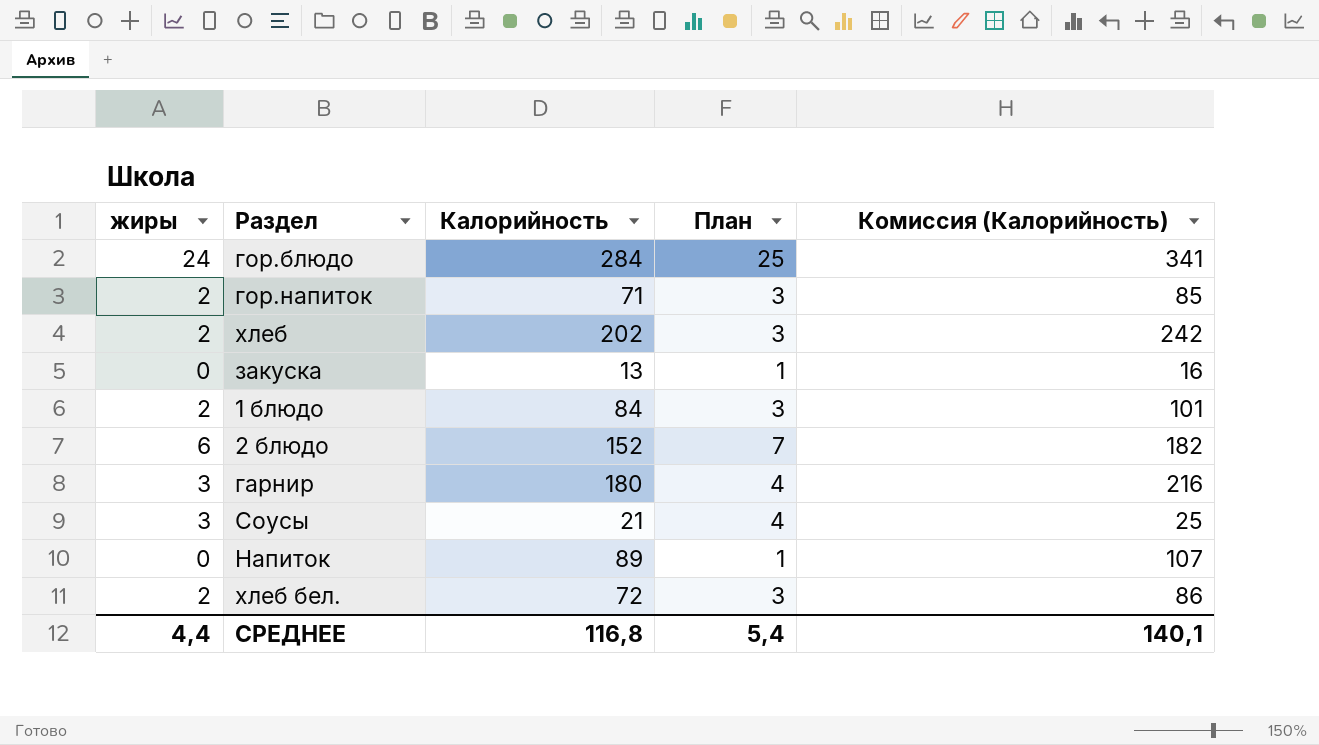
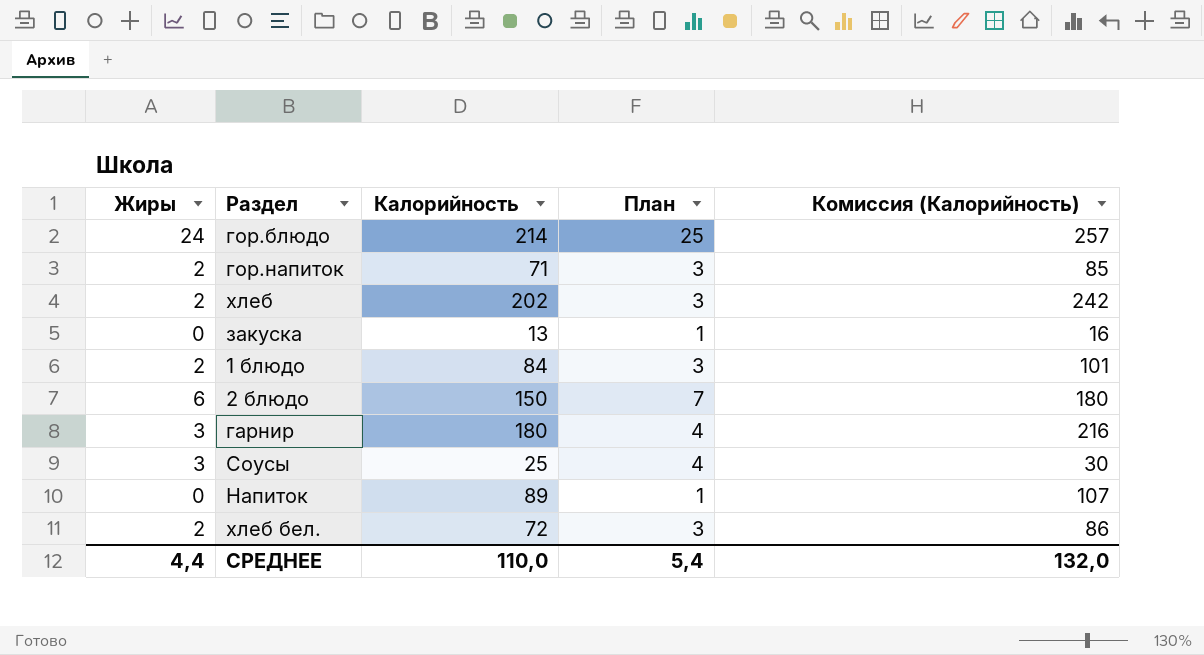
column name: жиры -> Жиры
гор.блюдо | Калорийность: 284 -> 214
гор.блюдо | Комиссия (Калорийность): 341 -> 257
2 блюдо | Калорийность: 152 -> 150
2 блюдо | Комиссия (Калорийность): 182 -> 180
Соусы | Калорийность: 21 -> 25
Соусы | Комиссия (Калорийность): 25 -> 30
СРЕДНЕЕ | Калорийность: 116,8 -> 110,0
СРЕДНЕЕ | Комиссия (Калорийность): 140,1 -> 132,0

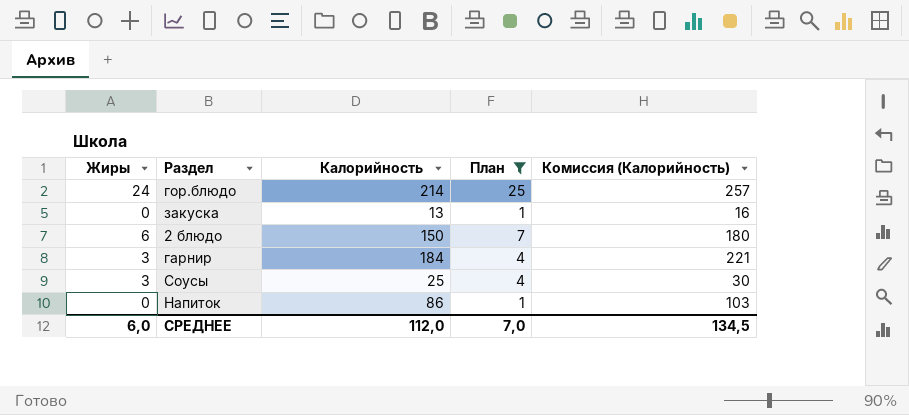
filter: none -> План != 3
гарнир | Калорийность: 180 -> 184
гарнир | Комиссия (Калорийность): 216 -> 221
Напиток | Калорийность: 89 -> 86
Напиток | Комиссия (Калорийность): 107 -> 103
СРЕДНЕЕ | Жиры: 4,4 -> 6,0
СРЕДНЕЕ | Калорийность: 110,0 -> 112,0
СРЕДНЕЕ | План: 5,4 -> 7,0
СРЕДНЕЕ | Комиссия (Калорийность): 132,0 -> 134,5

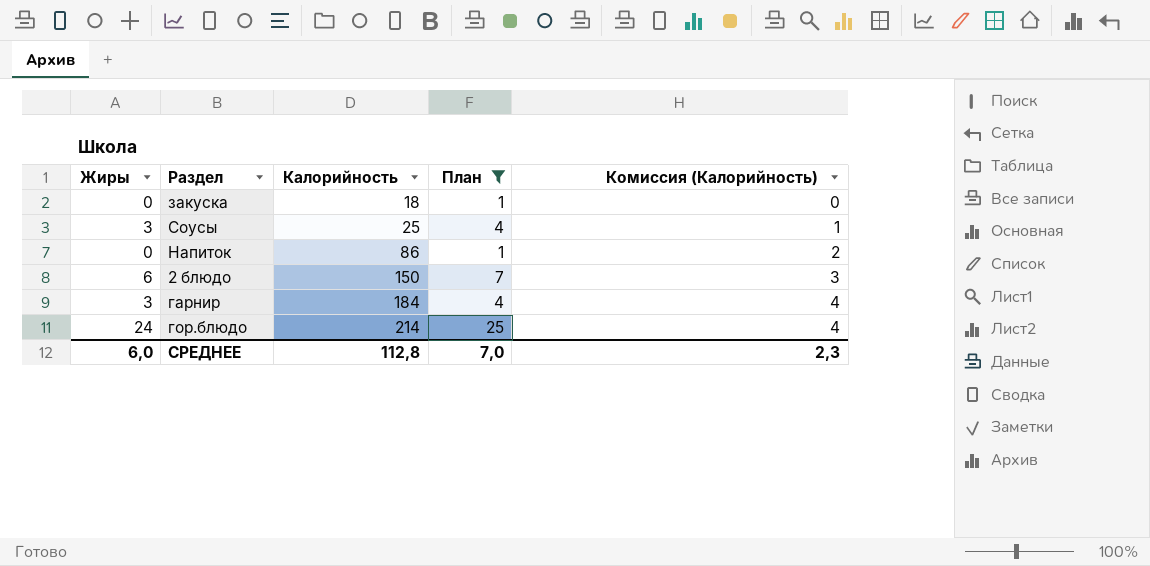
row order: none -> Калорийность ascending
column Комиссия (Калорийность) | formula: [Калорийность] * 1,2 -> [Калорийность] * 0,02
закуска | Калорийность: 13 -> 18
СРЕДНЕЕ | Калорийность: 112,0 -> 112,8
СРЕДНЕЕ | Комиссия (Калорийность): 134,5 -> 2,3

